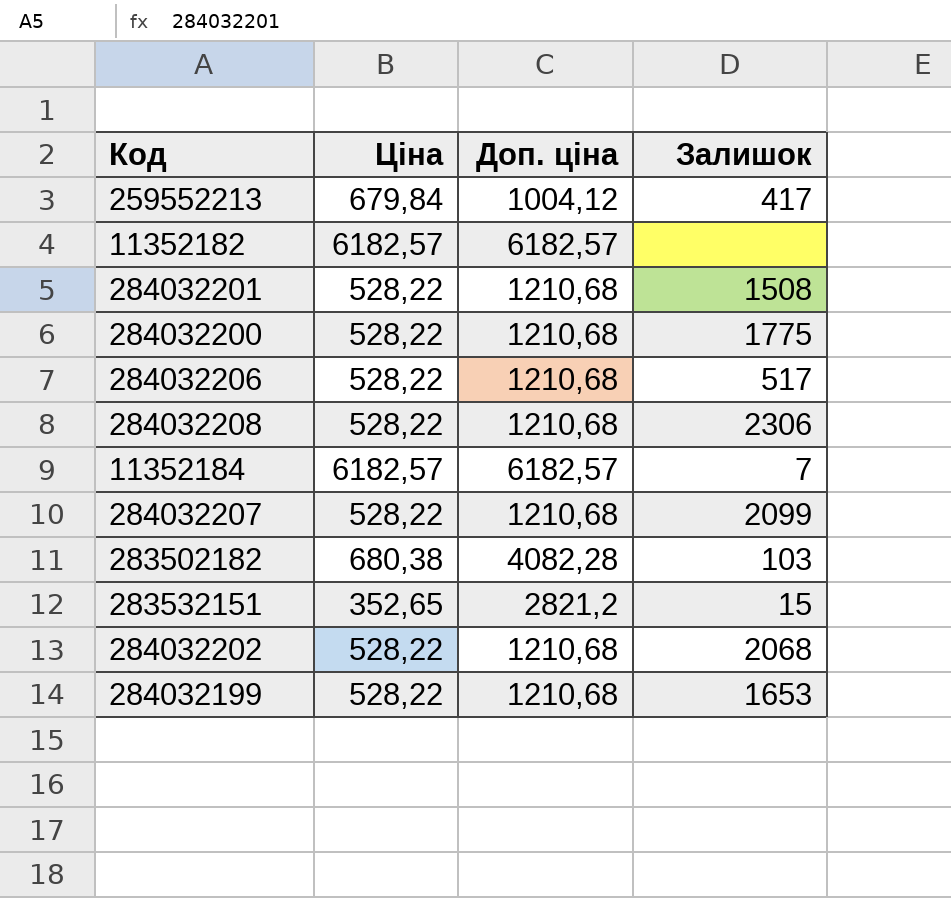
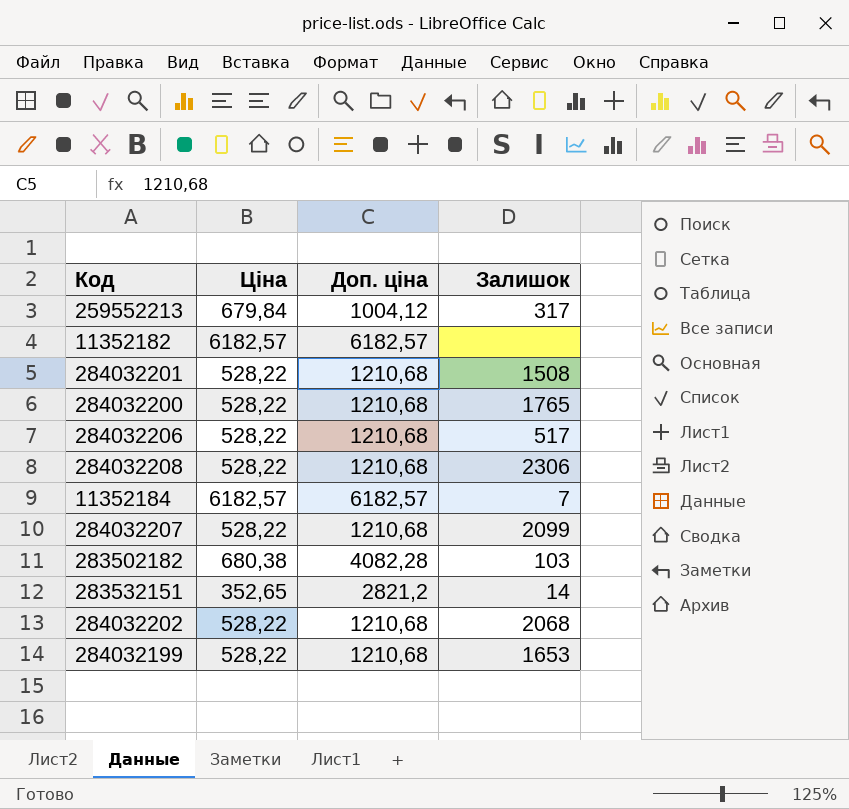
259552213 | Залишок: 417 -> 317
284032200 | Залишок: 1775 -> 1765
283532151 | Залишок: 15 -> 14

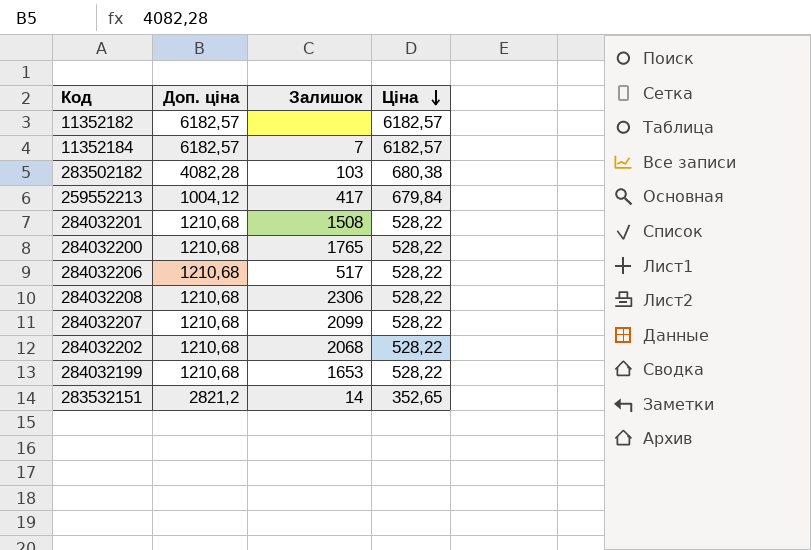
row order: none -> Ціна descending
column Ціна | position: 2 -> 4
259552213 | Залишок: 317 -> 417

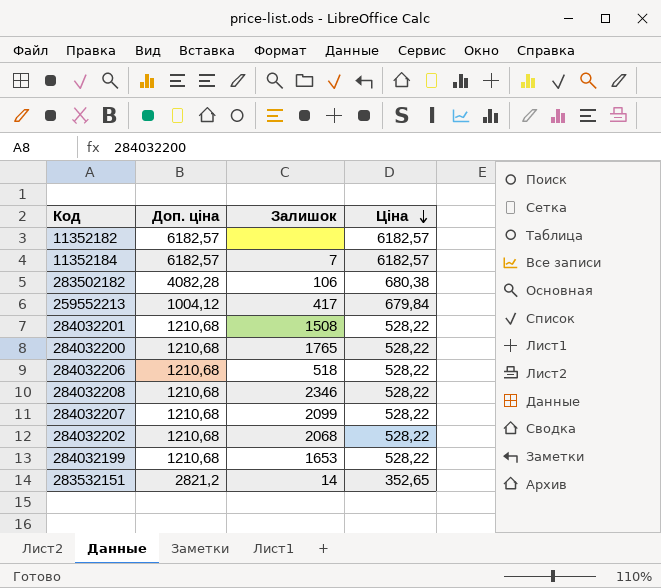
283502182 | Залишок: 103 -> 106
284032206 | Залишок: 517 -> 518
284032208 | Залишок: 2306 -> 2346

